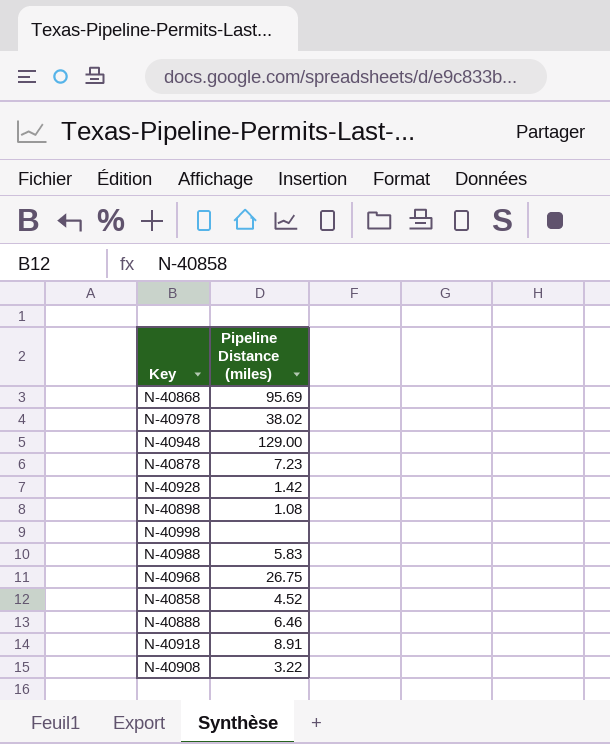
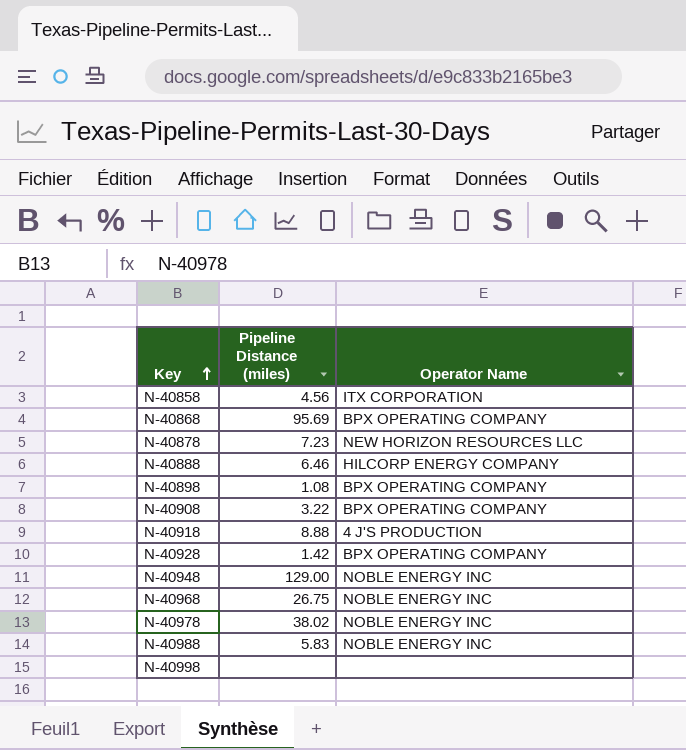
row order: none -> Key ascending
column Operator Name | position: none -> 3
N-40858 | Pipeline Distance (miles): 4.52 -> 4.56
N-40918 | Pipeline Distance (miles): 8.91 -> 8.88

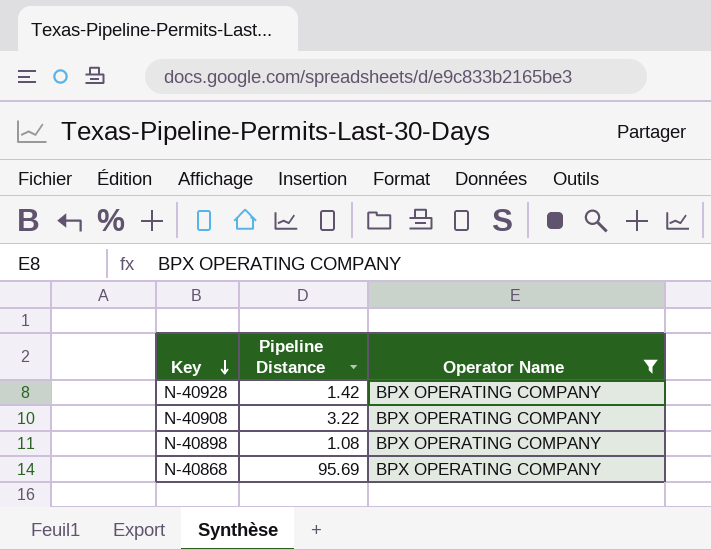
filter: none -> Operator Name = BPX OPERATING COMPANY
row order: Key ascending -> Key descending
column name: Pipeline Distance (miles) -> Pipeline Distance

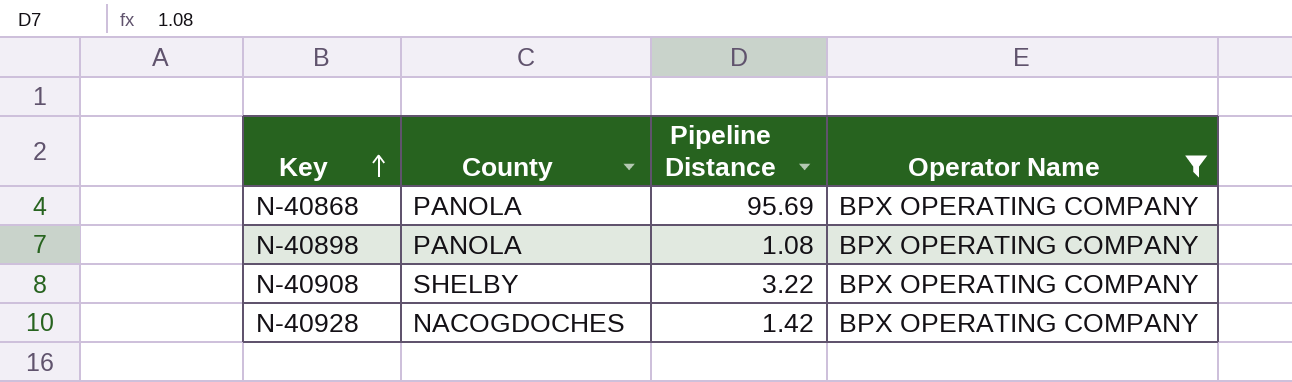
row order: Key descending -> Key ascending
column County | position: none -> 2

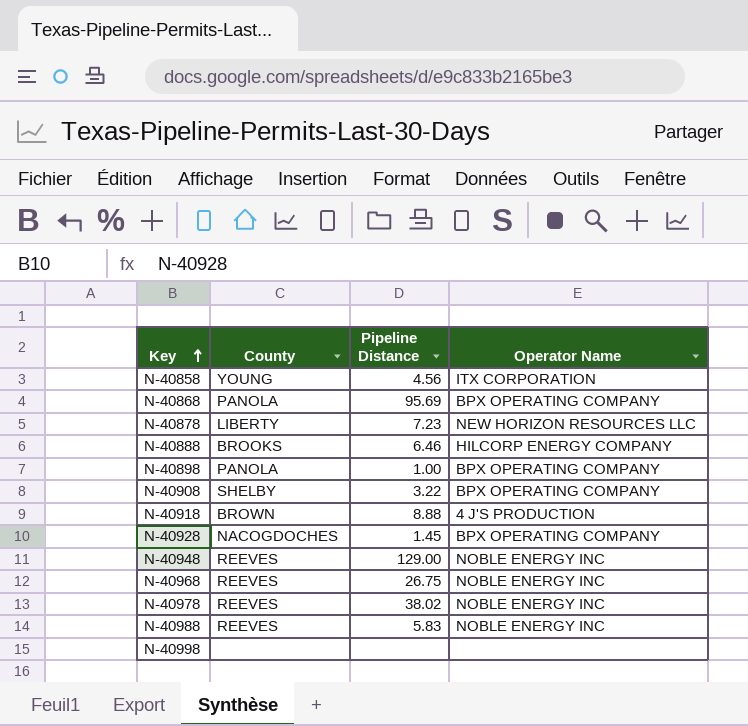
filter: Operator Name = BPX OPERATING COMPANY -> none
N-40898 | Pipeline Distance: 1.08 -> 1.00
N-40928 | Pipeline Distance: 1.42 -> 1.45

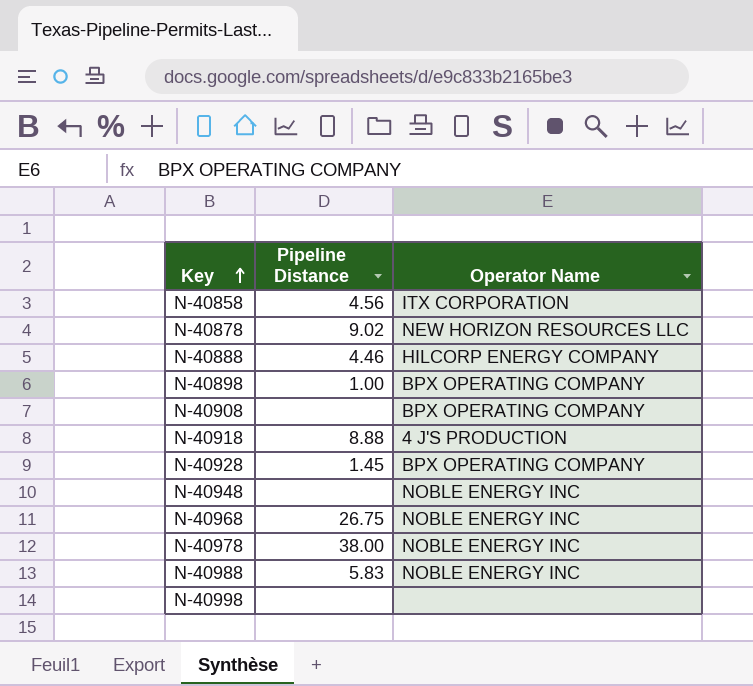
column County | position: 2 -> none
row N-40868: PANOLA | 95.69 | BPX OPERATING COMPANY -> none
N-40878 | Pipeline Distance: 7.23 -> 9.02
N-40888 | Pipeline Distance: 6.46 -> 4.46
N-40908 | Pipeline Distance: 3.22 -> none
N-40948 | Pipeline Distance: 129.00 -> none
N-40978 | Pipeline Distance: 38.02 -> 38.00

